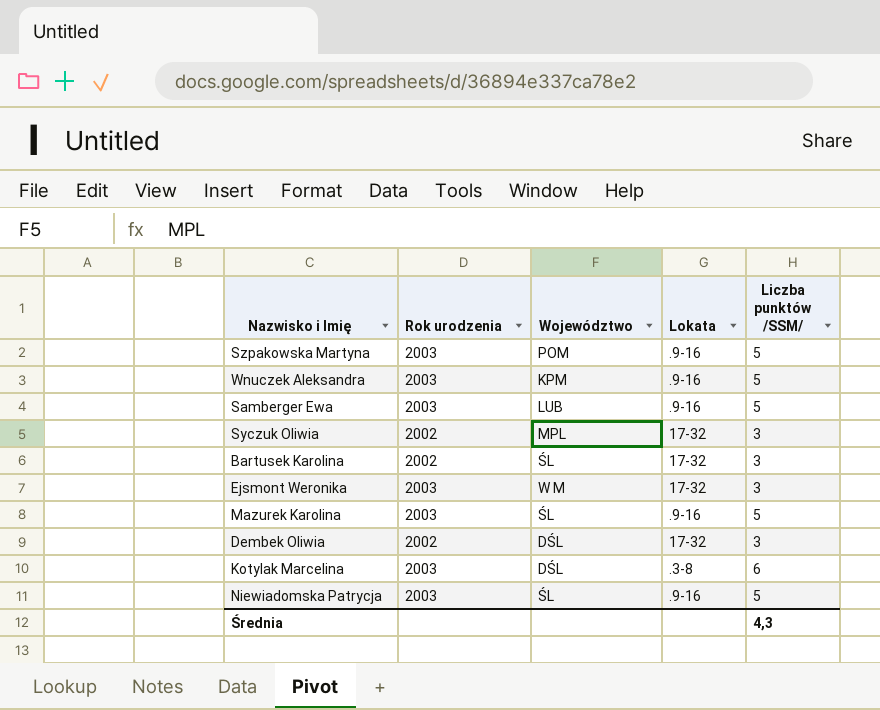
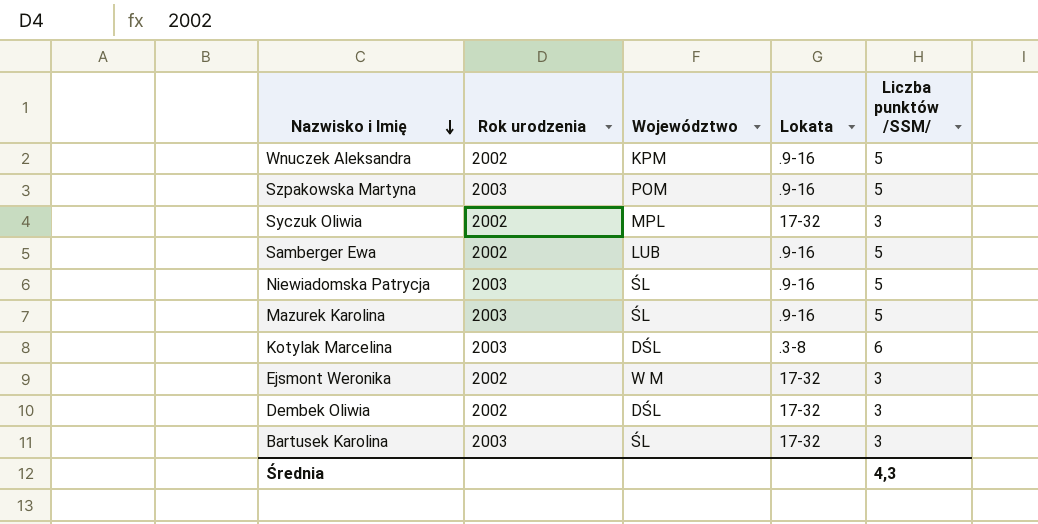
row order: none -> Nazwisko i Imię descending
Wnuczek Aleksandra | Rok urodzenia: 2003 -> 2002
Samberger Ewa | Rok urodzenia: 2003 -> 2002
Ejsmont Weronika | Rok urodzenia: 2003 -> 2002
Bartusek Karolina | Rok urodzenia: 2002 -> 2003

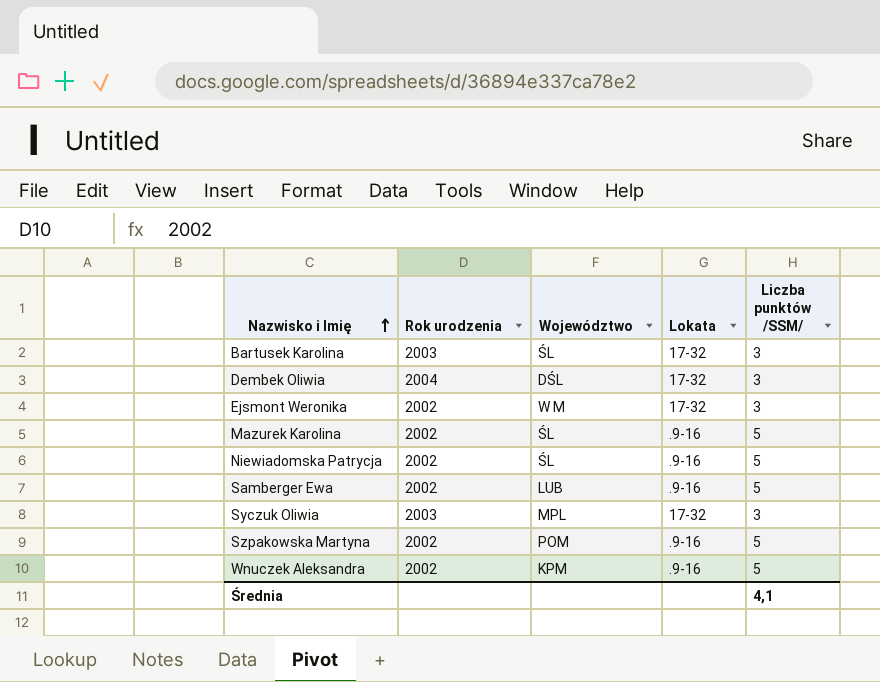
row order: Nazwisko i Imię descending -> Nazwisko i Imię ascending
row Kotylak Marcelina: 2003 | DŚL | .3-8 | 6 -> none
Dembek Oliwia | Rok urodzenia: 2002 -> 2004
Mazurek Karolina | Rok urodzenia: 2003 -> 2002
Niewiadomska Patrycja | Rok urodzenia: 2003 -> 2002
Syczuk Oliwia | Rok urodzenia: 2002 -> 2003
Szpakowska Martyna | Rok urodzenia: 2003 -> 2002
Średnia | Liczba punktów /SSM/: 4,3 -> 4,1

